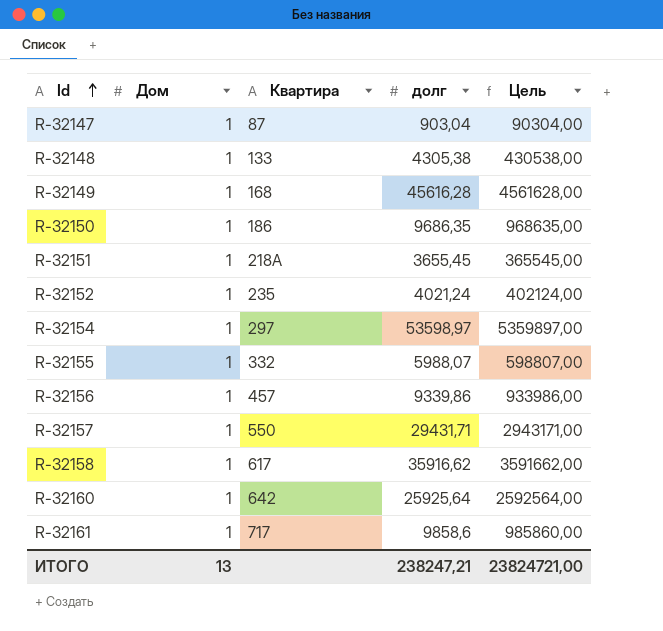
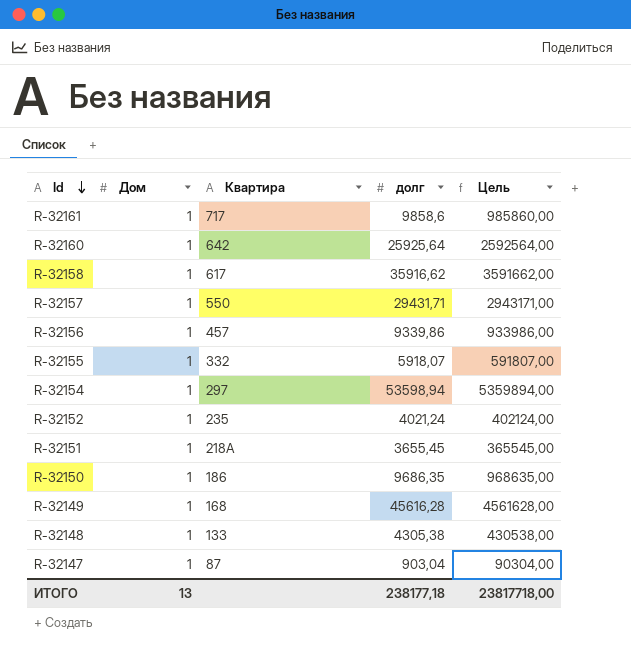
row order: Id ascending -> Id descending
R-32155 | долг: 5988,07 -> 5918,07
R-32155 | Цель: 598807,00 -> 591807,00
R-32154 | долг: 53598,97 -> 53598,94
R-32154 | Цель: 5359897,00 -> 5359894,00
ИТОГО | долг: 238247,21 -> 238177,18
ИТОГО | Цель: 23824721,00 -> 23817718,00

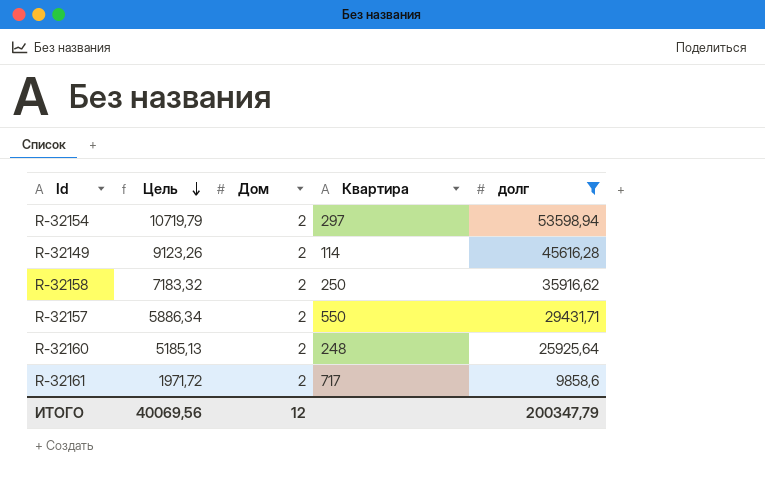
filter: none -> долг >= 9858,6
row order: Id descending -> Цель descending
column Цель | formula: [долг] * 100 -> [долг] * 0,2
column Цель | position: 5 -> 2
R-32154 | Дом: 1 -> 2
R-32149 | Дом: 1 -> 2
R-32149 | Квартира: 168 -> 114
R-32158 | Дом: 1 -> 2
R-32158 | Квартира: 617 -> 250
R-32157 | Дом: 1 -> 2
R-32160 | Дом: 1 -> 2
R-32160 | Квартира: 642 -> 248
R-32161 | Дом: 1 -> 2
ИТОГО | Цель: 23817718,00 -> 40069,56
ИТОГО | Дом: 13 -> 12
ИТОГО | долг: 238177,18 -> 200347,79

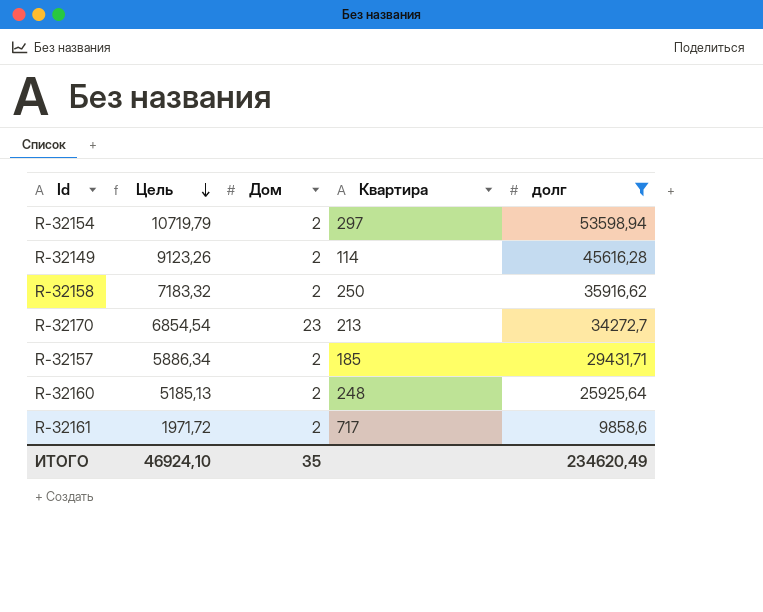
row R-32170: none -> 6854,54 | 23 | 213 | 34272,7
R-32157 | Квартира: 550 -> 185
ИТОГО | Цель: 40069,56 -> 46924,10
ИТОГО | Дом: 12 -> 35
ИТОГО | долг: 200347,79 -> 234620,49

